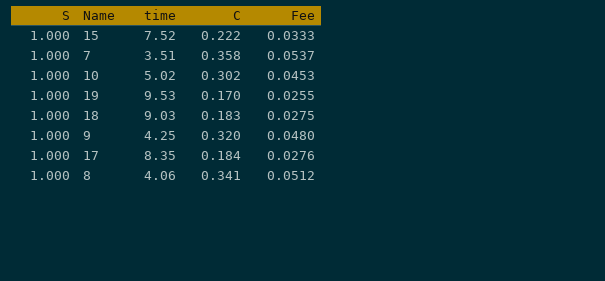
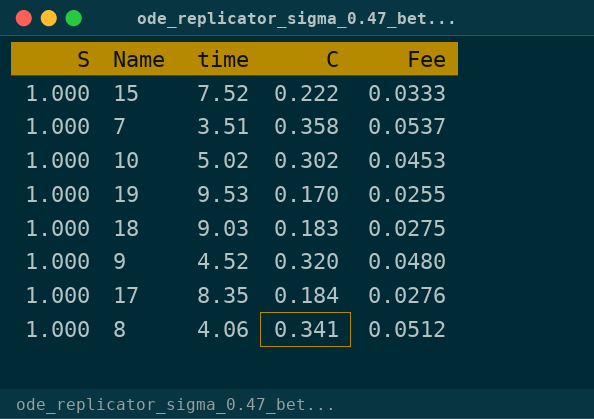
9 | time: 4.25 -> 4.52

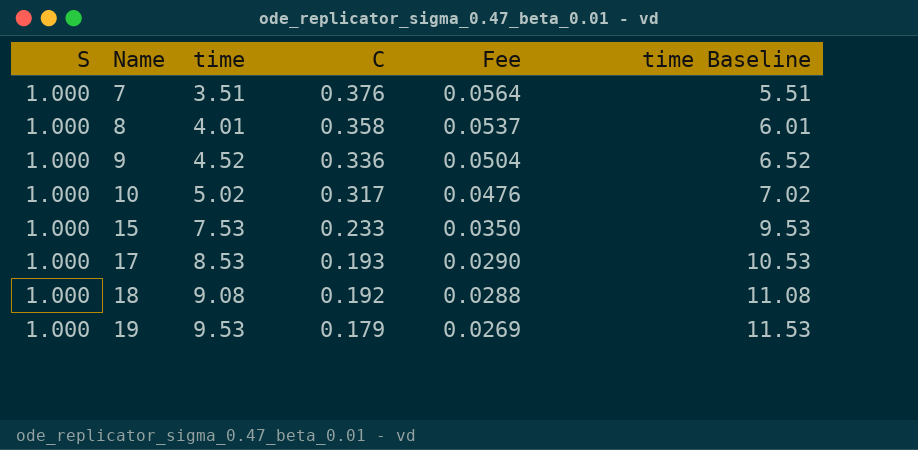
row order: none -> Name ascending
column time Baseline | formula: none -> [time] + 2
7 | C: 0.358 -> 0.376
7 | Fee: 0.0537 -> 0.0564
8 | time: 4.06 -> 4.01
8 | C: 0.341 -> 0.358
8 | Fee: 0.0512 -> 0.0537
9 | C: 0.320 -> 0.336
9 | Fee: 0.0480 -> 0.0504
10 | C: 0.302 -> 0.317
10 | Fee: 0.0453 -> 0.0476
15 | time: 7.52 -> 7.53
15 | C: 0.222 -> 0.233
15 | Fee: 0.0333 -> 0.0350
17 | time: 8.35 -> 8.53
17 | C: 0.184 -> 0.193
17 | Fee: 0.0276 -> 0.0290
18 | time: 9.03 -> 9.08
18 | C: 0.183 -> 0.192
18 | Fee: 0.0275 -> 0.0288
19 | C: 0.170 -> 0.179
19 | Fee: 0.0255 -> 0.0269

